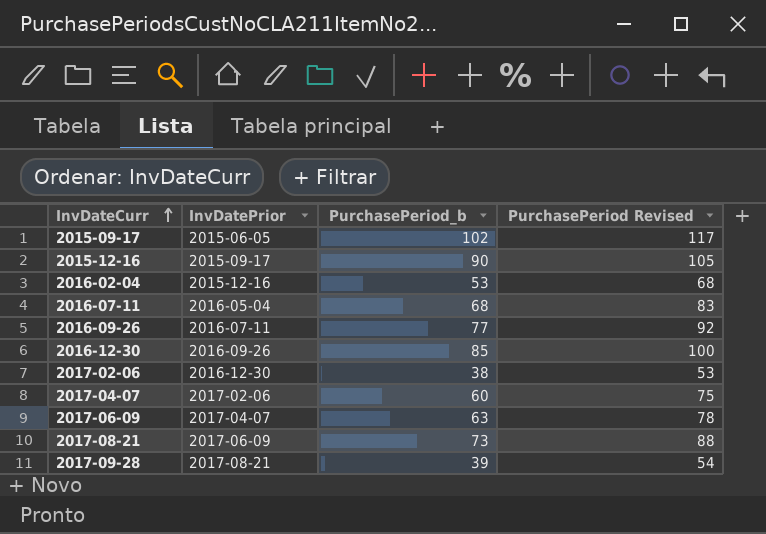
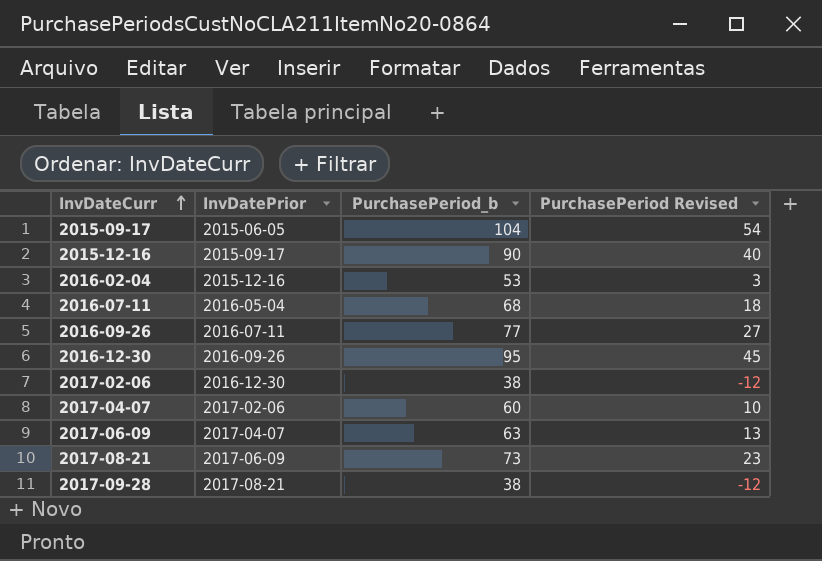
column PurchasePeriod Revised | formula: [PurchasePeriod_b] + 15 -> [PurchasePeriod_b] - 50
2015-09-17 | PurchasePeriod_b: 102 -> 104
2016-12-30 | PurchasePeriod_b: 85 -> 95
2017-09-28 | PurchasePeriod_b: 39 -> 38

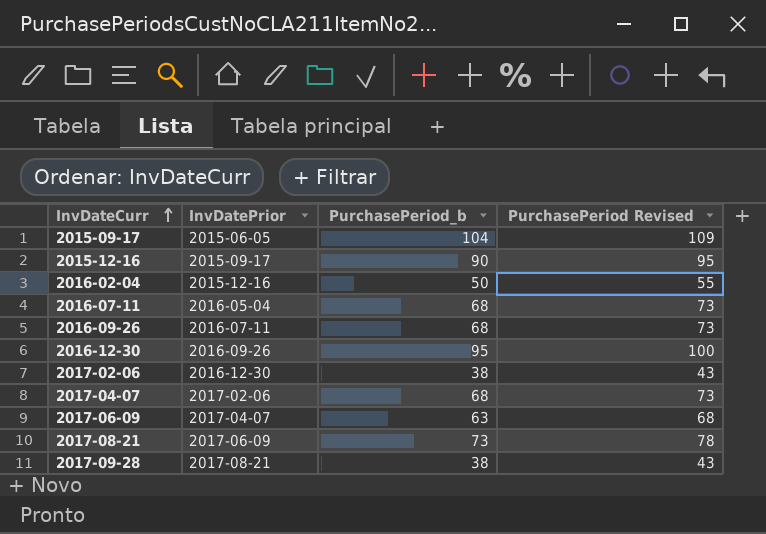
column PurchasePeriod Revised | formula: [PurchasePeriod_b] - 50 -> [PurchasePeriod_b] + 5
2016-02-04 | PurchasePeriod_b: 53 -> 50
2016-09-26 | PurchasePeriod_b: 77 -> 68
2017-04-07 | PurchasePeriod_b: 60 -> 68

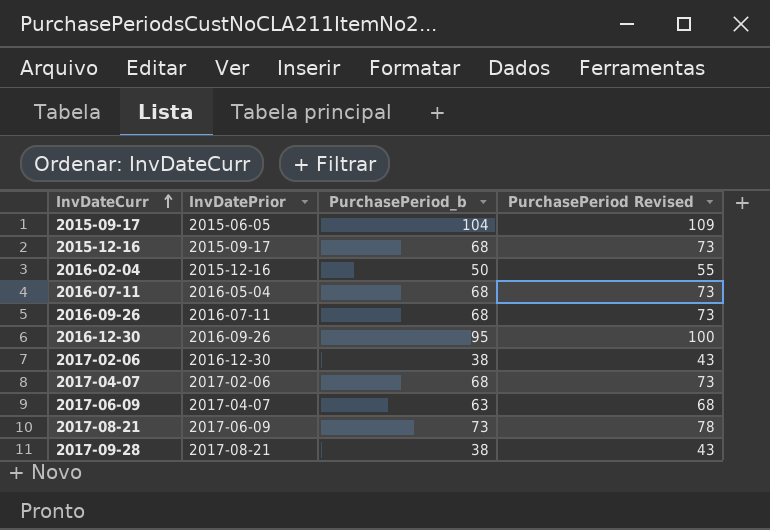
2015-12-16 | PurchasePeriod_b: 90 -> 68
2015-12-16 | PurchasePeriod Revised: 95 -> 73

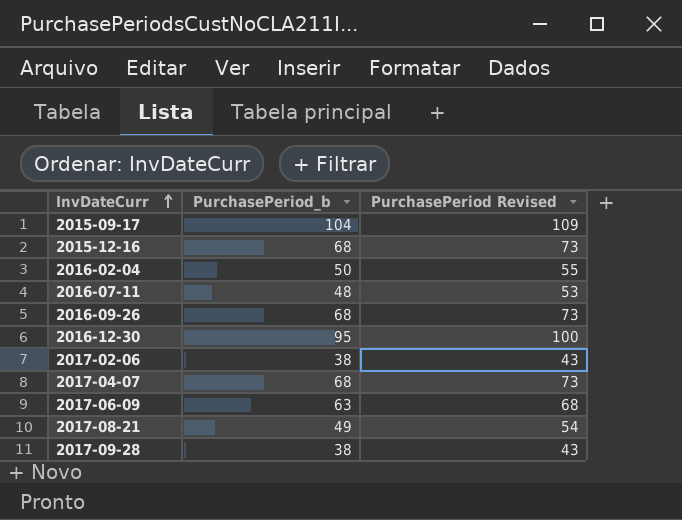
column InvDatePrior | position: 2 -> none
2016-07-11 | PurchasePeriod_b: 68 -> 48
2016-07-11 | PurchasePeriod Revised: 73 -> 53
2017-08-21 | PurchasePeriod_b: 73 -> 49
2017-08-21 | PurchasePeriod Revised: 78 -> 54

